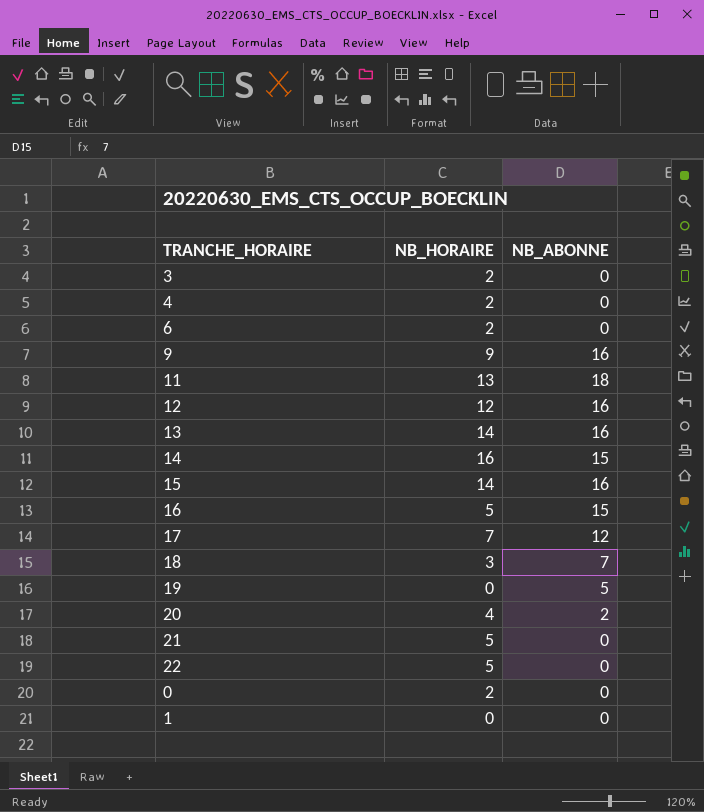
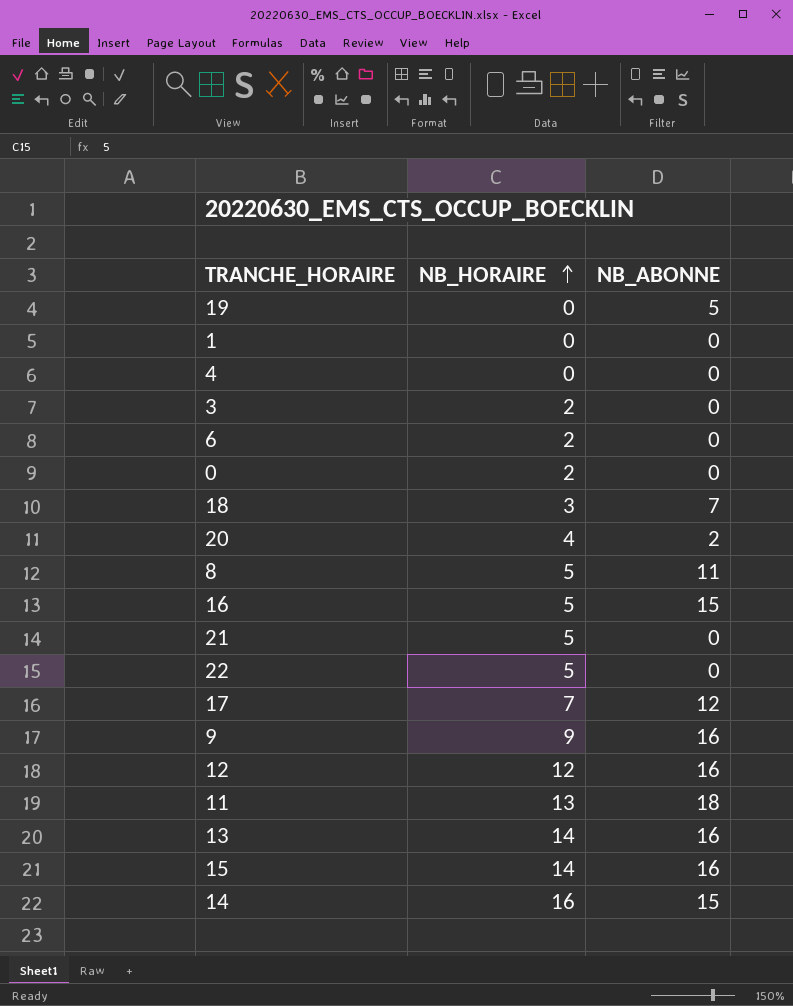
row order: none -> NB_HORAIRE ascending
4 | NB_HORAIRE: 2 -> 0
row 8: none -> 5 | 11

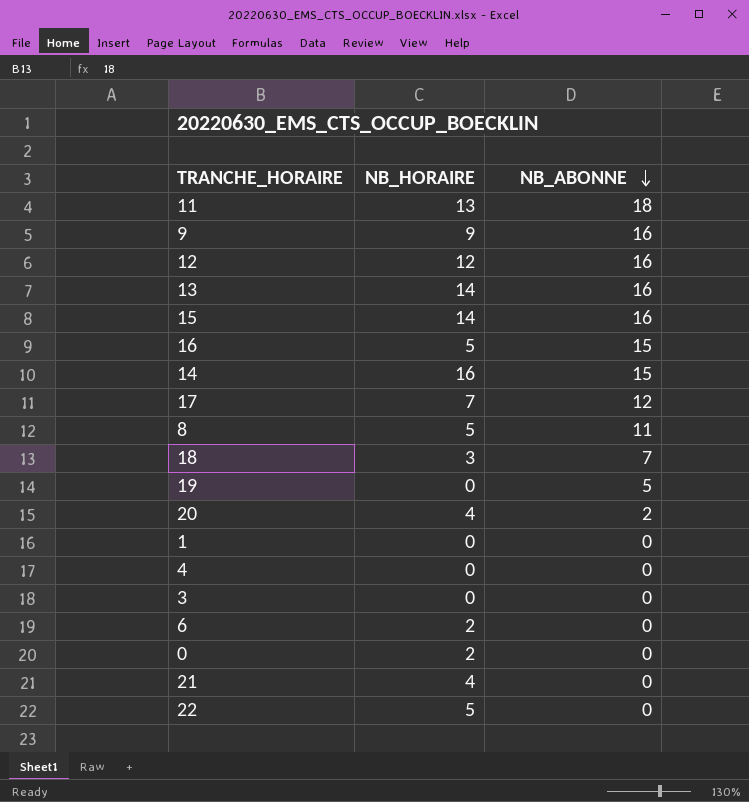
row order: NB_HORAIRE ascending -> NB_ABONNE descending
3 | NB_HORAIRE: 2 -> 0
21 | NB_HORAIRE: 5 -> 4

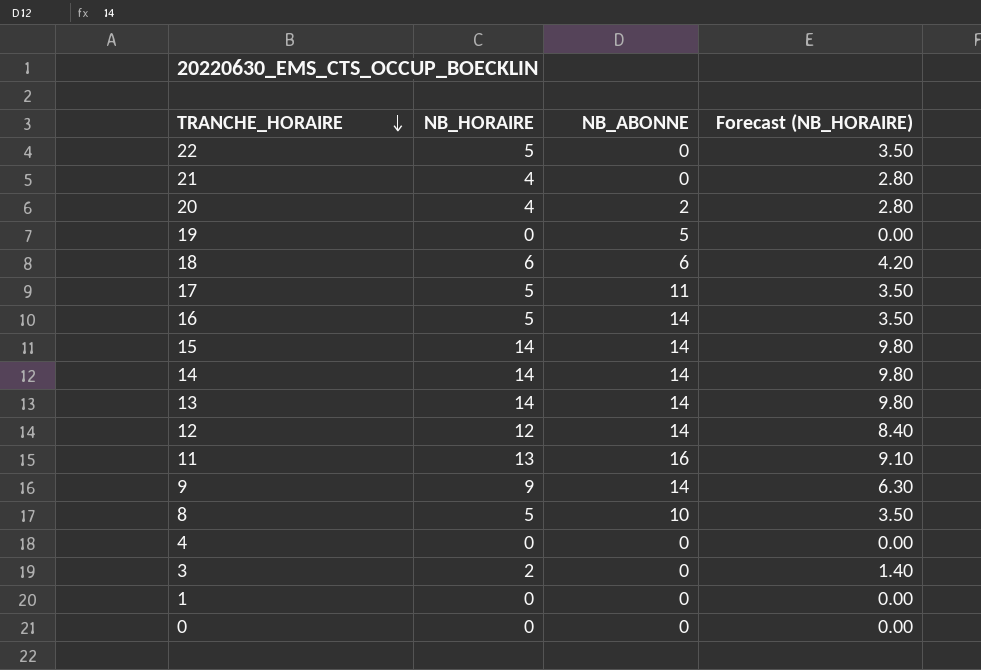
row order: NB_ABONNE descending -> TRANCHE_HORAIRE descending
column Forecast (NB_HORAIRE) | formula: none -> [NB_HORAIRE] * 0.7
row 6: 2 | 0 -> none
18 | NB_HORAIRE: 3 -> 6
18 | NB_ABONNE: 7 -> 6
17 | NB_HORAIRE: 7 -> 5
17 | NB_ABONNE: 12 -> 11
16 | NB_ABONNE: 15 -> 14
15 | NB_ABONNE: 16 -> 14
14 | NB_HORAIRE: 16 -> 14
14 | NB_ABONNE: 15 -> 14
13 | NB_ABONNE: 16 -> 14
12 | NB_ABONNE: 16 -> 14
11 | NB_ABONNE: 18 -> 16
9 | NB_ABONNE: 16 -> 14
8 | NB_ABONNE: 11 -> 10
3 | NB_HORAIRE: 0 -> 2
0 | NB_HORAIRE: 2 -> 0

